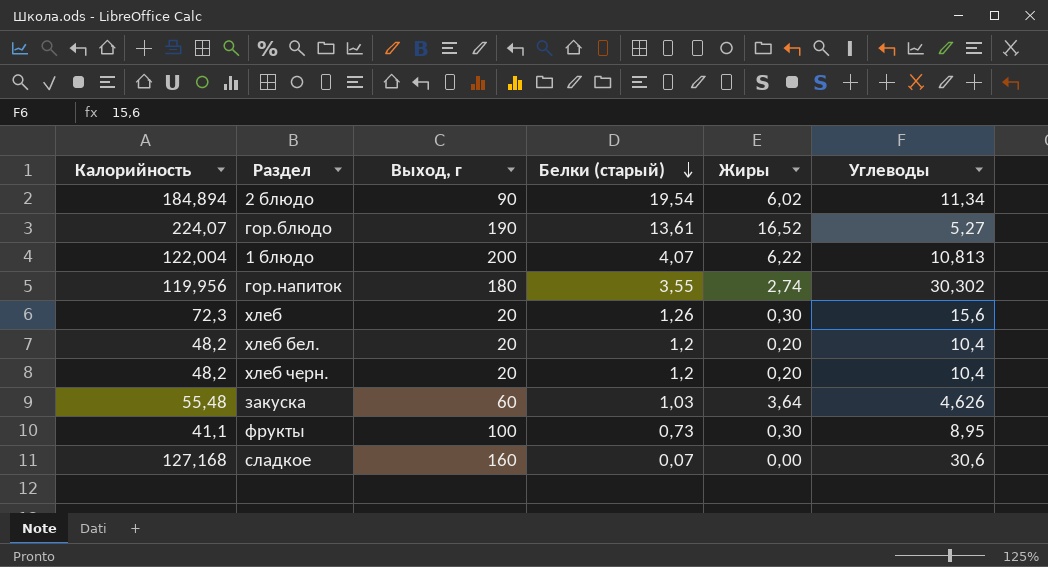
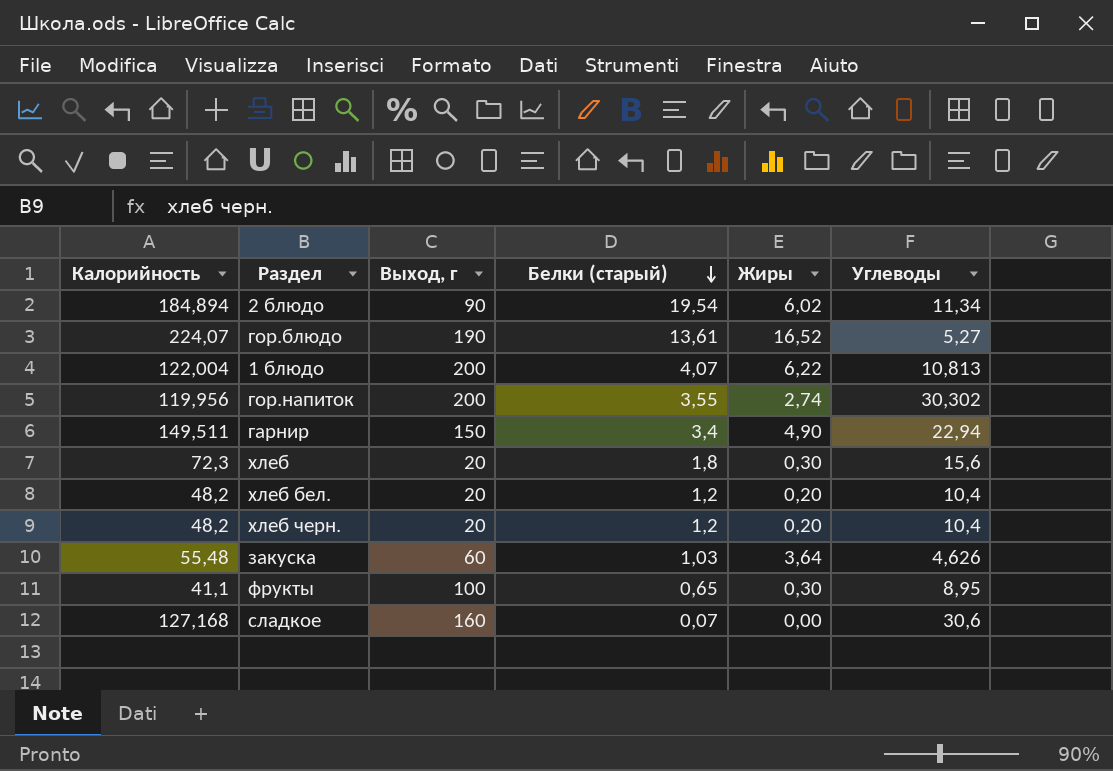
гор.напиток | Выход, г: 180 -> 200
row гарнир: none -> 149,511 | 150 | 3,4 | 4,90 | 22,94
хлеб | Белки (старый): 1,26 -> 1,8
фрукты | Белки (старый): 0,73 -> 0,65

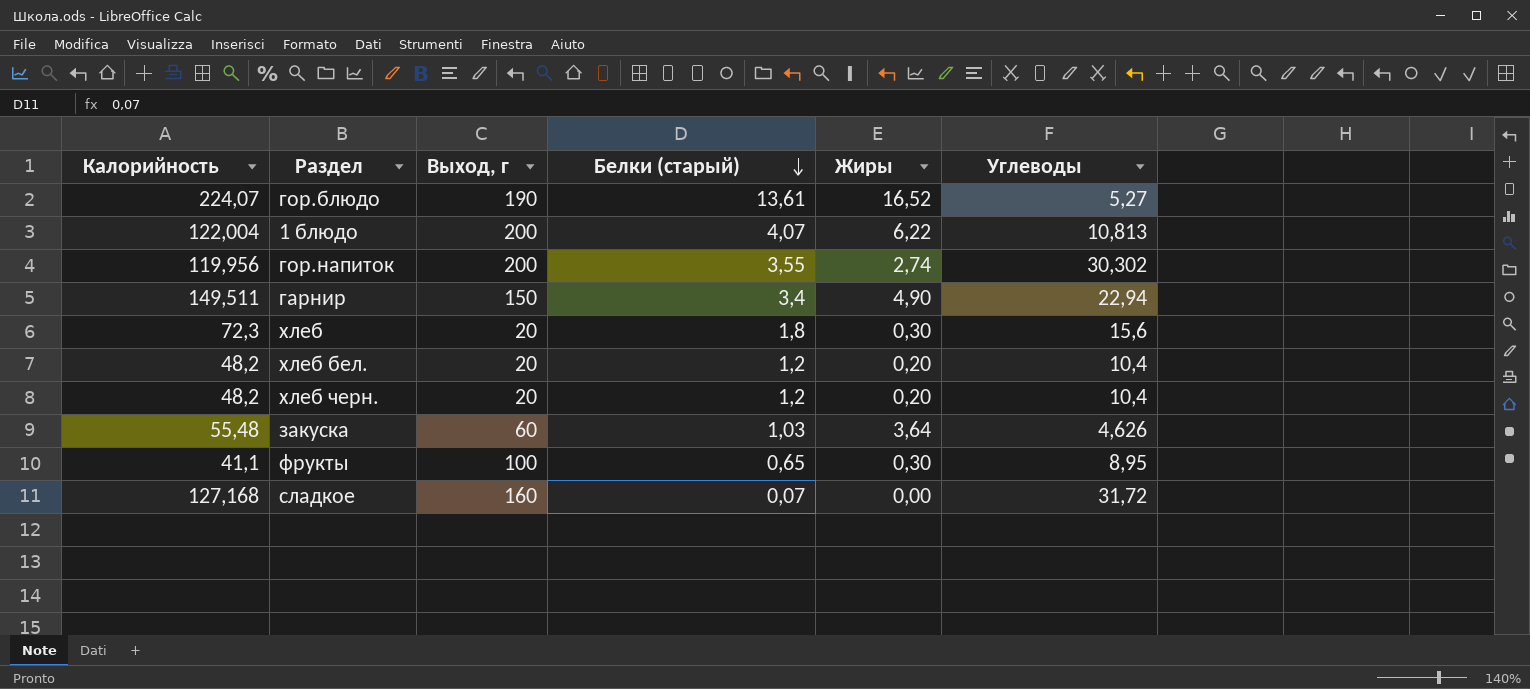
row 2 блюдо: 184,894 | 90 | 19,54 | 6,02 | 11,34 -> none
сладкое | Углеводы: 30,6 -> 31,72

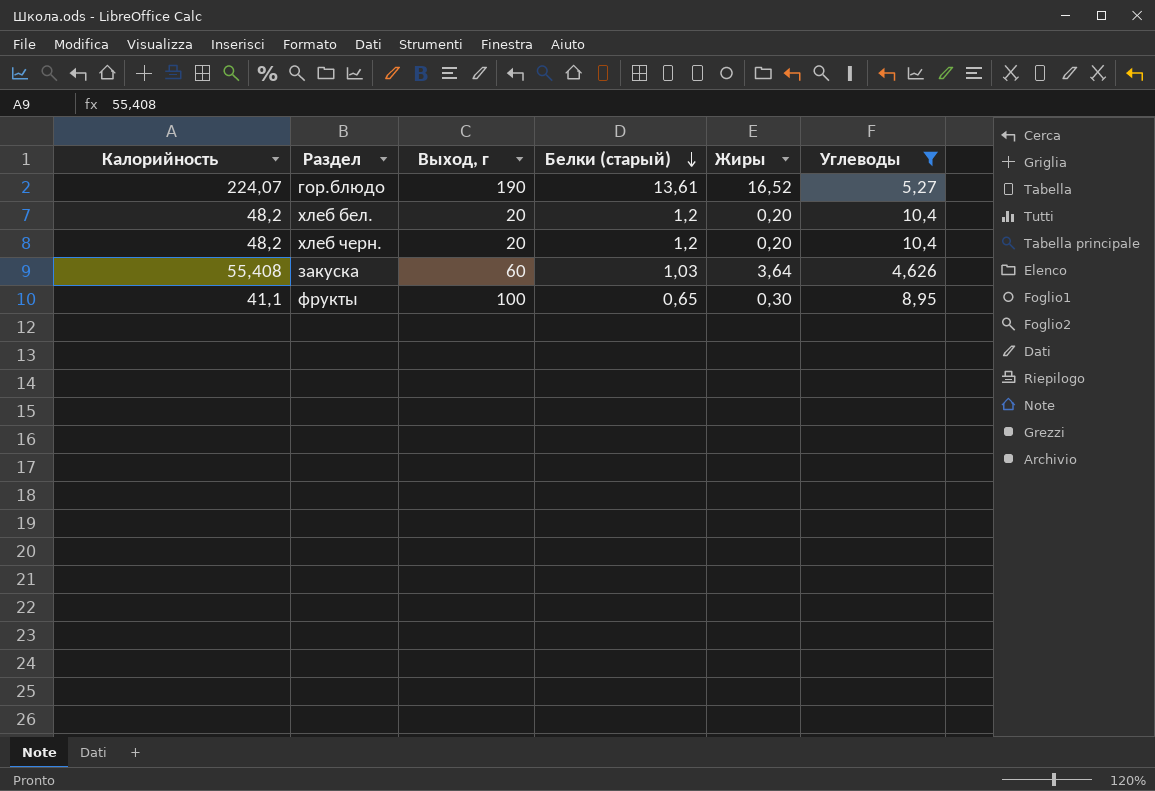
filter: none -> Углеводы <= 10,4
закуска | Калорийность: 55,48 -> 55,408

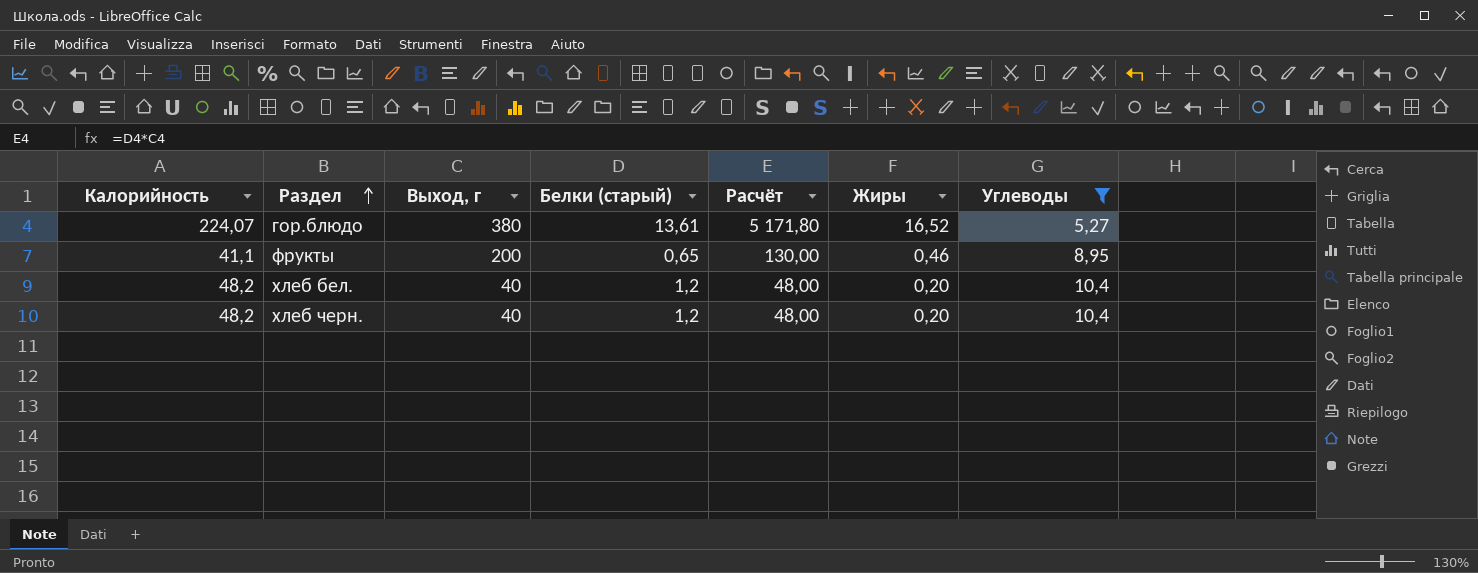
row order: Белки (старый) descending -> Раздел ascending
column Расчёт | formula: none -> [Выход, г] * [Белки (старый)]
row закуска: 55,408 | 60 | 1,03 | 3,64 | 4,626 -> none
гор.блюдо | Выход, г: 190 -> 380
фрукты | Выход, г: 100 -> 200
фрукты | Жиры: 0,30 -> 0,46
хлеб бел. | Выход, г: 20 -> 40
хлеб черн. | Выход, г: 20 -> 40

